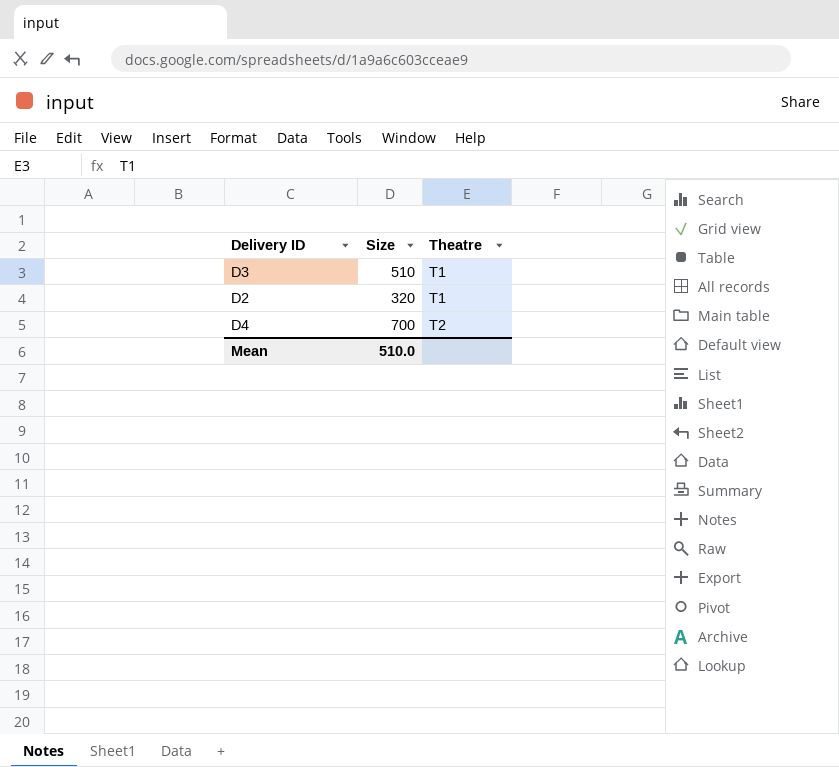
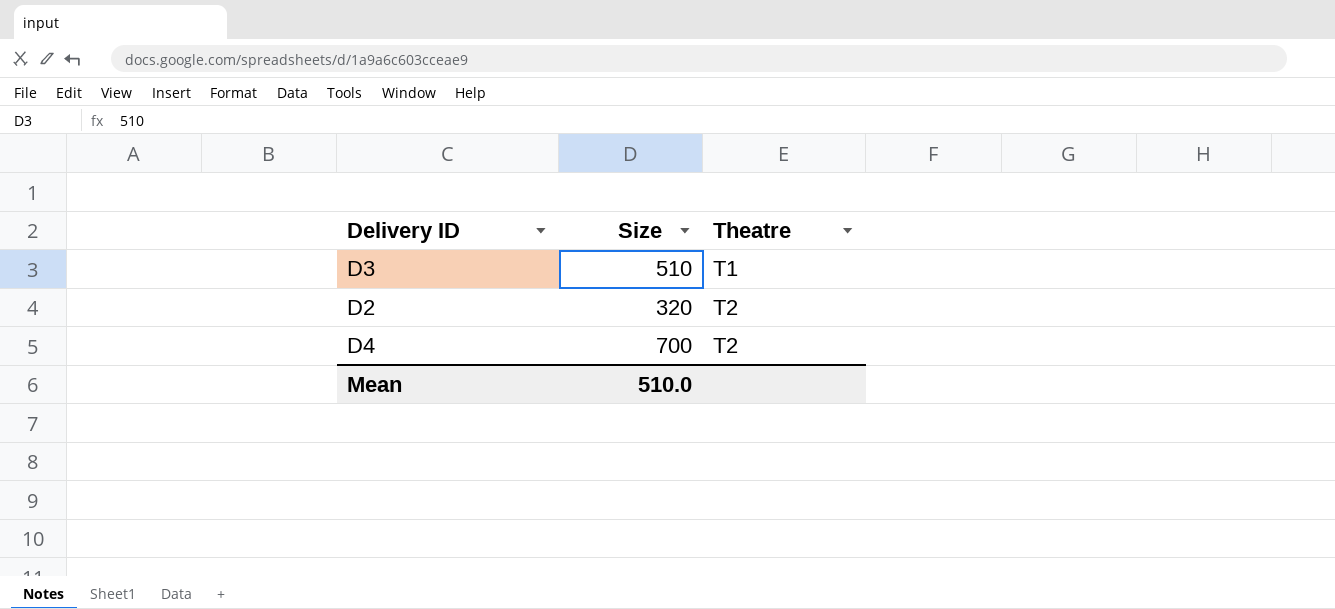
D2 | Theatre: T1 -> T2

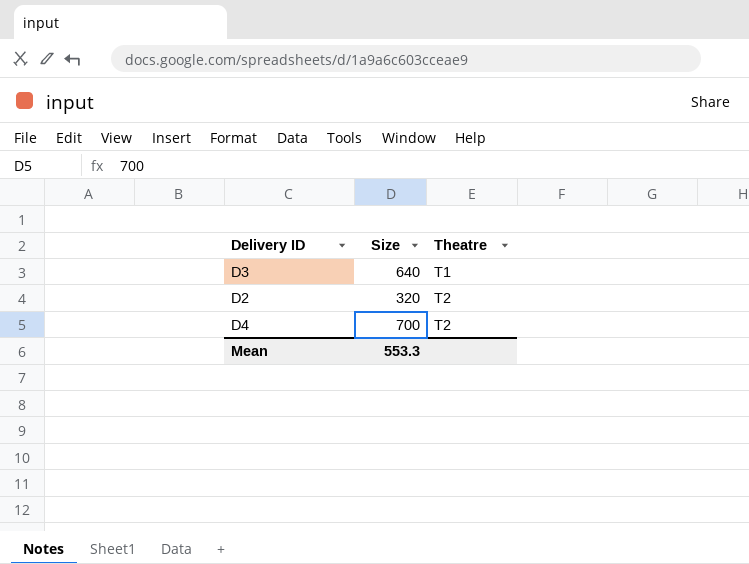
D3 | Size: 510 -> 640
Mean | Size: 510.0 -> 553.3

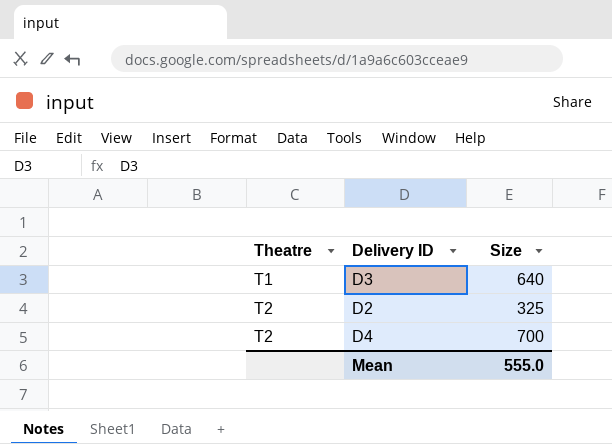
column Theatre | position: 3 -> 1
D2 | Size: 320 -> 325
Mean | Size: 553.3 -> 555.0

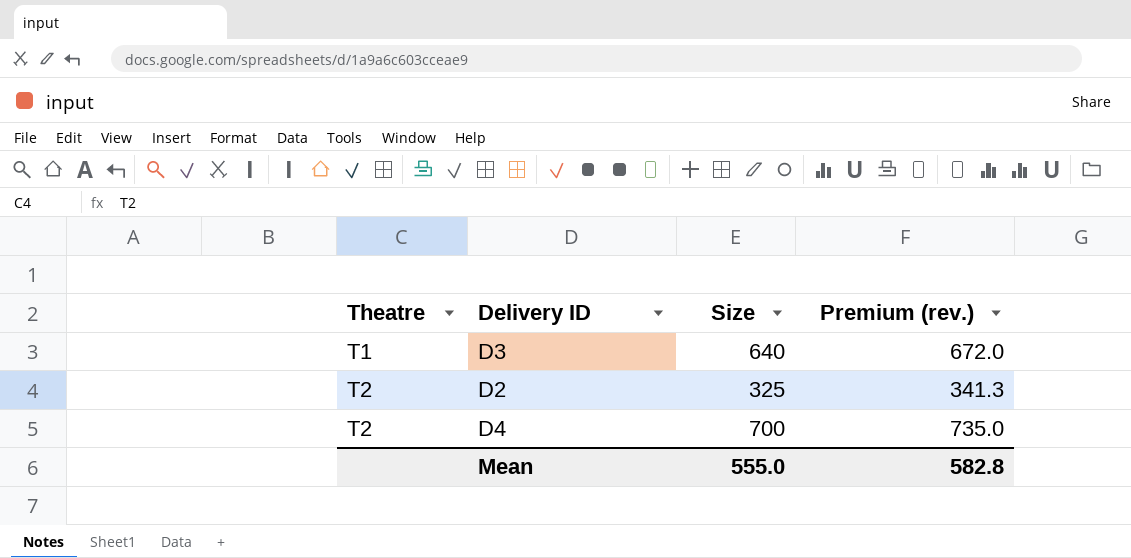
column Premium (rev.) | formula: none -> [Size] * 1.05

